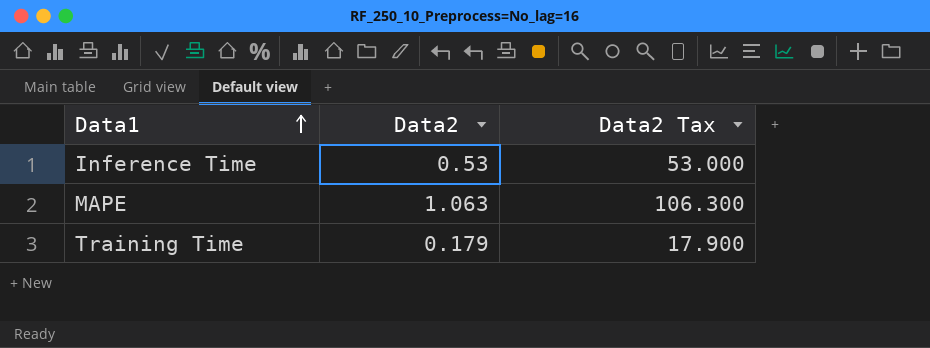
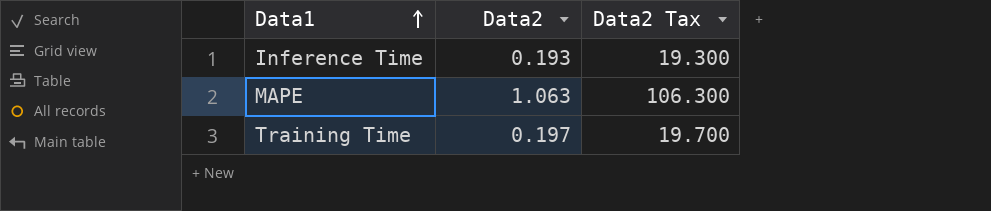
Inference Time | Data2: 0.53 -> 0.193
Inference Time | Data2 Tax: 53.000 -> 19.300
Training Time | Data2: 0.179 -> 0.197
Training Time | Data2 Tax: 17.900 -> 19.700

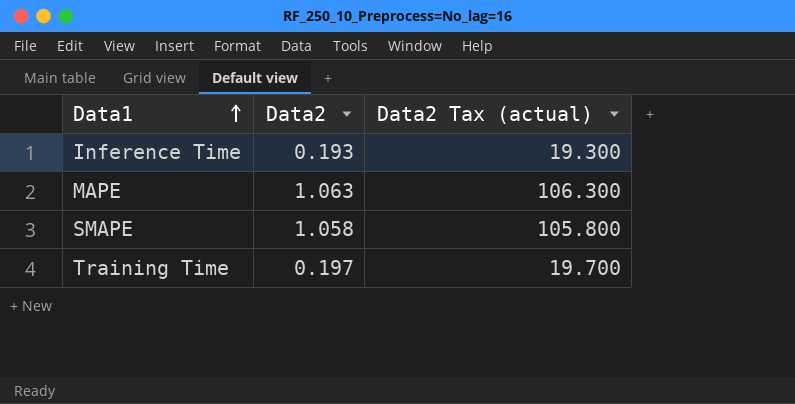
column name: Data2 Tax -> Data2 Tax (actual)
row SMAPE: none -> 1.058 | 105.800

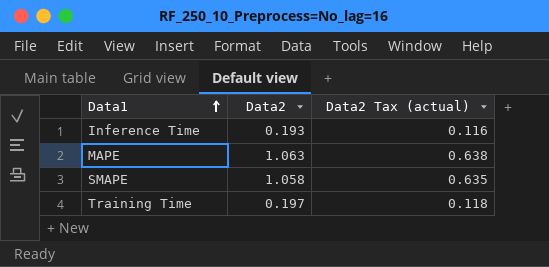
column Data2 Tax (actual) | formula: [Data2] * 100 -> [Data2] * 0.6

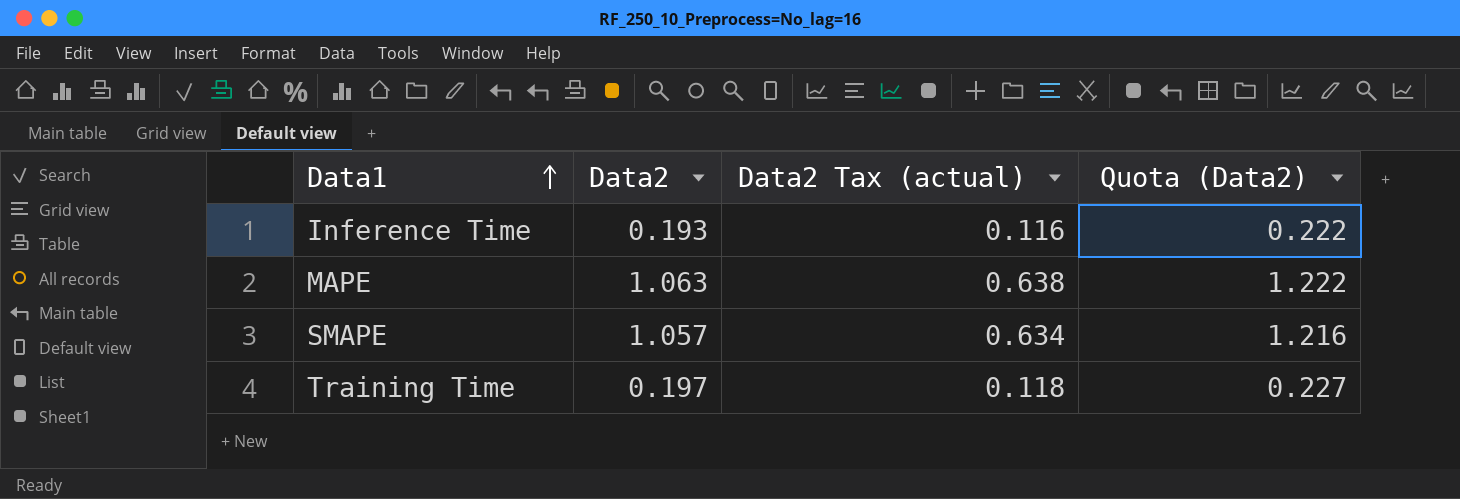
column Quota (Data2) | formula: none -> [Data2] * 1.15
SMAPE | Data2: 1.058 -> 1.057
SMAPE | Data2 Tax (actual): 0.635 -> 0.634

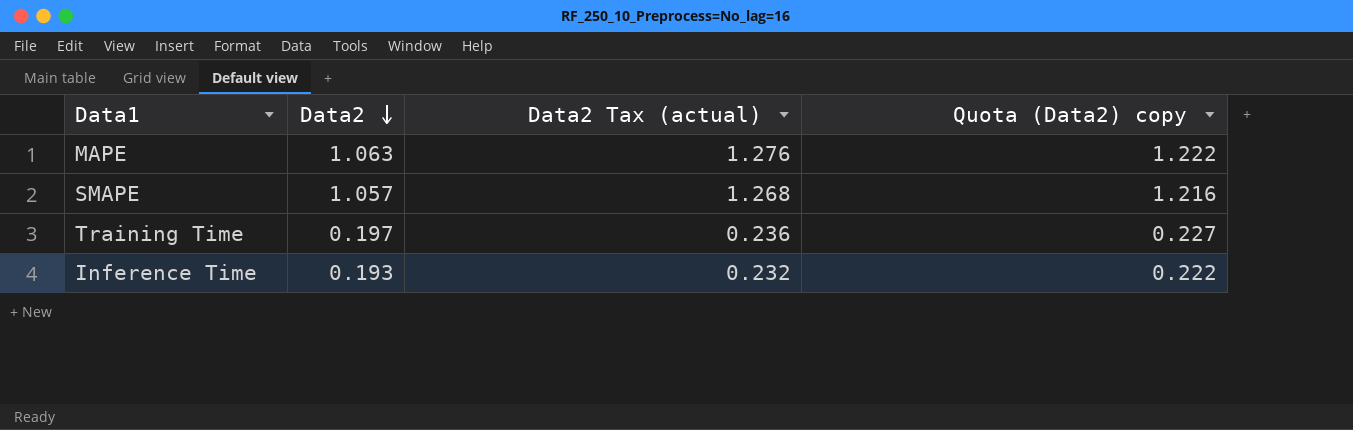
row order: Data1 ascending -> Data2 descending
column Data2 Tax (actual) | formula: [Data2] * 0.6 -> [Data2] * 1.2
column name: Quota (Data2) -> Quota (Data2) copy

